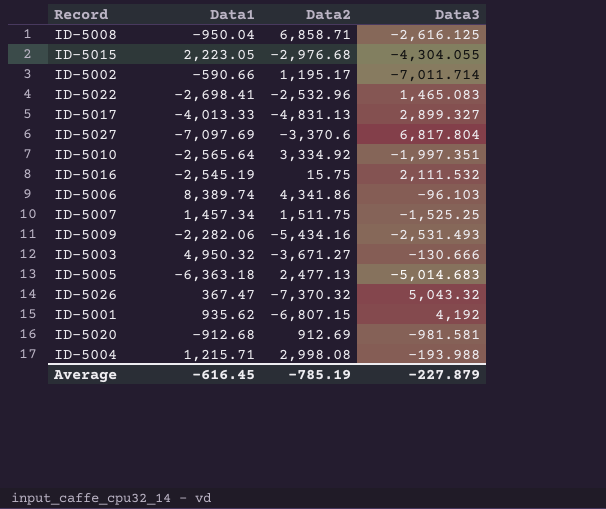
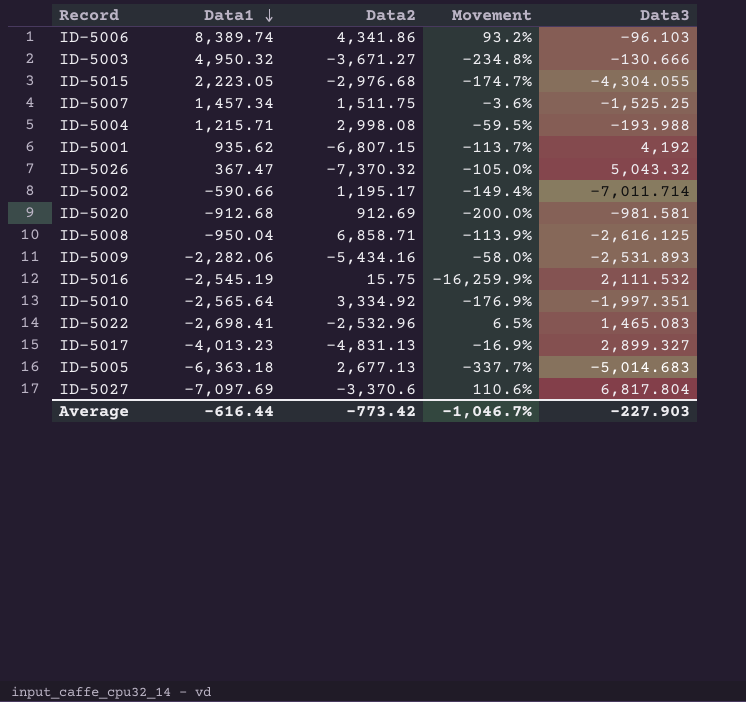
row order: none -> Data1 descending
column Movement | formula: none -> ([Data1] - [Data2]) / [Data2]
ID-5009 | Data3: -2,531.493 -> -2,531.893
ID-5017 | Data1: -4,013.33 -> -4,013.23
ID-5005 | Data2: 2,477.13 -> 2,677.13
Average | Data1: -616.45 -> -616.44
Average | Data2: -785.19 -> -773.42
Average | Data3: -227.879 -> -227.903

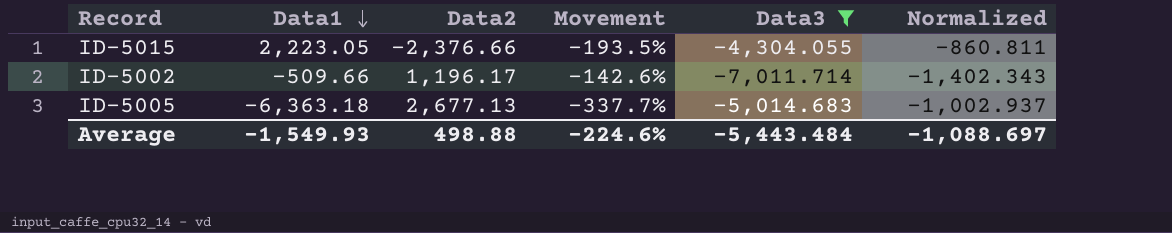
filter: none -> Data3 <= -4,304.055
column Normalized | formula: none -> [Data3] * 0.2
ID-5015 | Data2: -2,976.68 -> -2,376.66
ID-5015 | Movement: -174.7% -> -193.5%
ID-5002 | Data1: -590.66 -> -509.66
ID-5002 | Data2: 1,195.17 -> 1,196.17
ID-5002 | Movement: -149.4% -> -142.6%
Average | Data1: -616.44 -> -1,549.93
Average | Data2: -773.42 -> 498.88
Average | Movement: -1,046.7% -> -224.6%
Average | Data3: -227.903 -> -5,443.484

